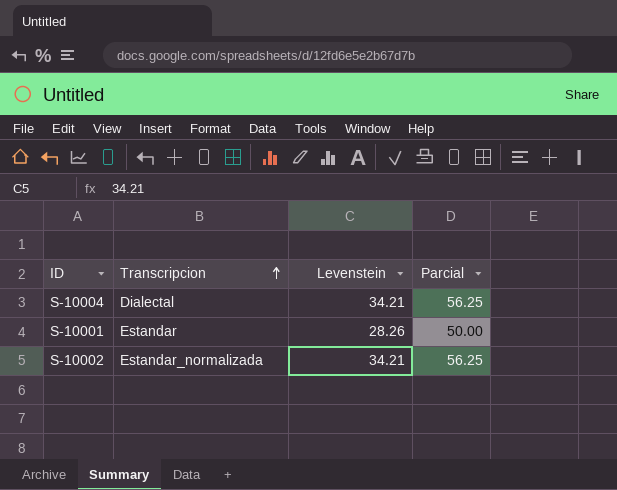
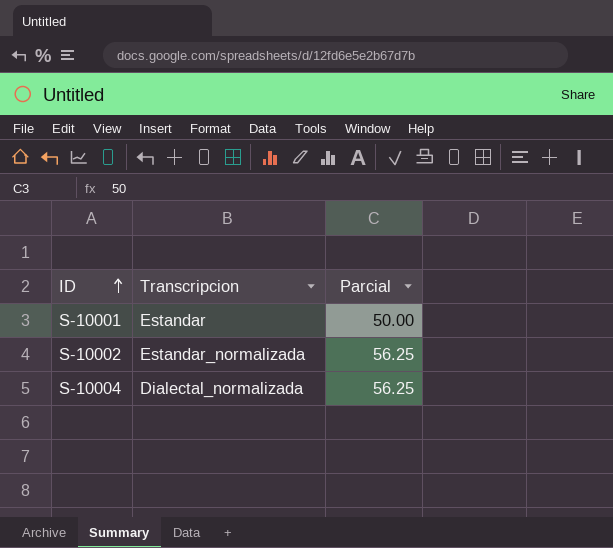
row order: Transcripcion ascending -> ID ascending
column Levenstein | position: 3 -> none
S-10004 | Transcripcion: Dialectal -> Dialectal_normalizada

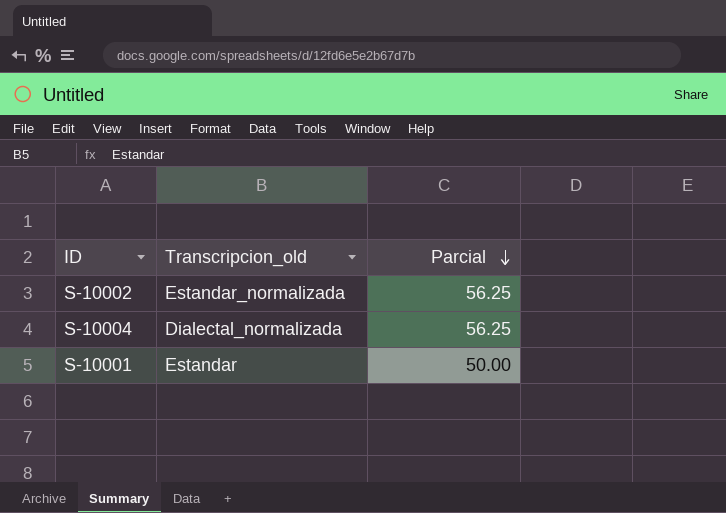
row order: ID ascending -> Parcial descending
column name: Transcripcion -> Transcripcion_old

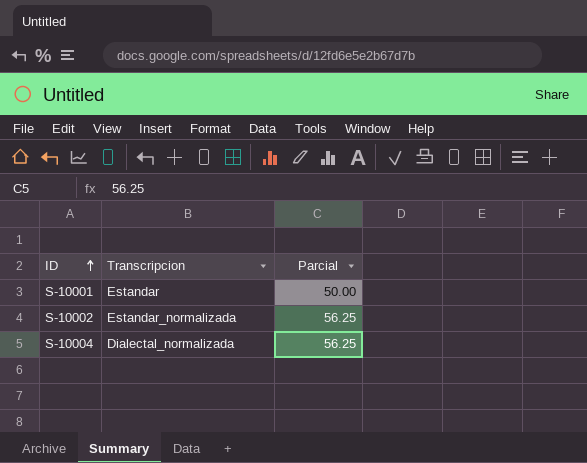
row order: Parcial descending -> ID ascending
column name: Transcripcion_old -> Transcripcion

